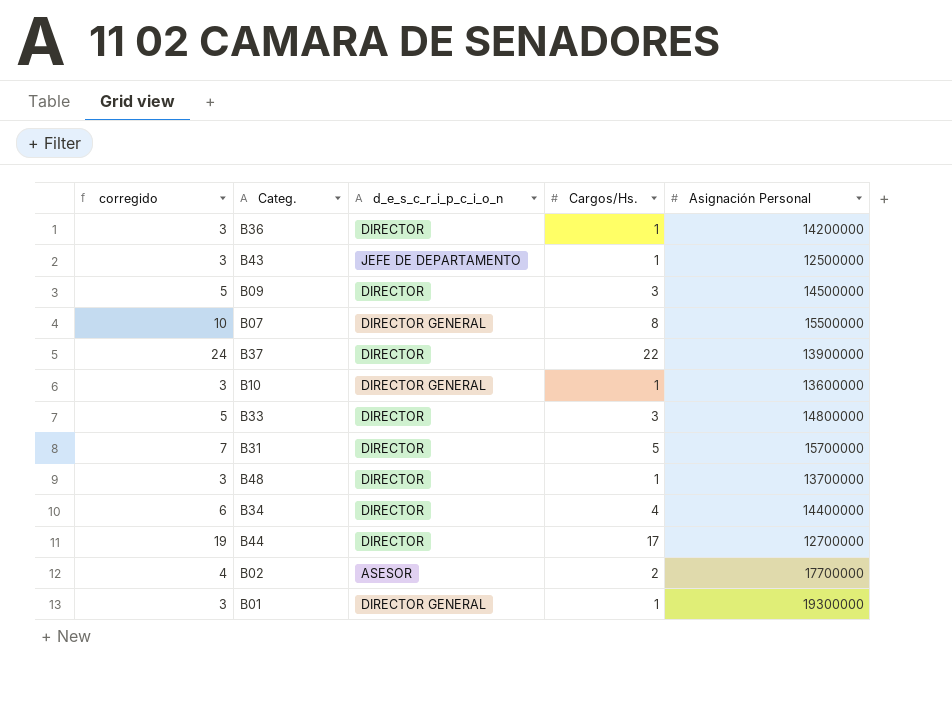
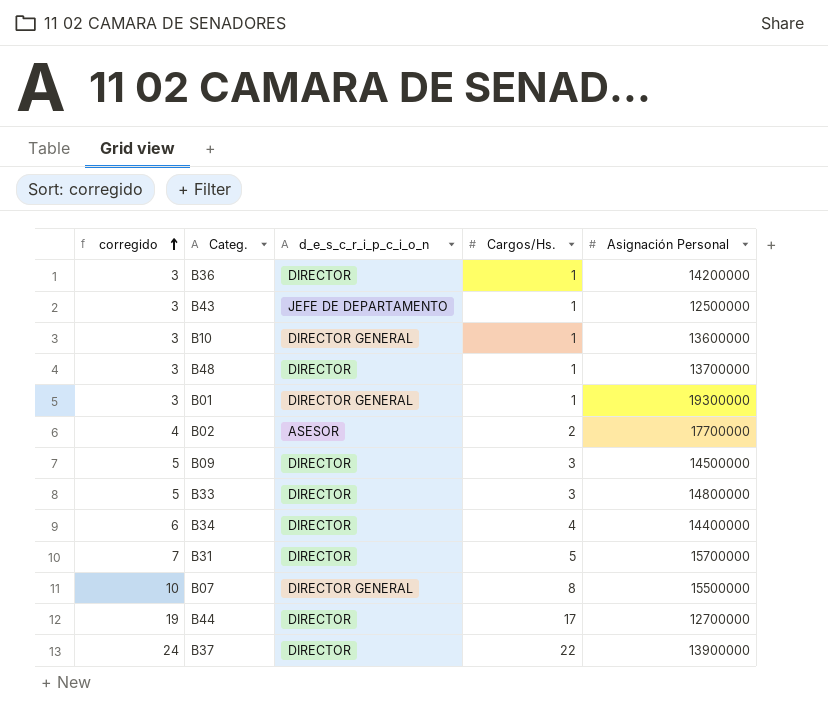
row order: none -> corregido ascending

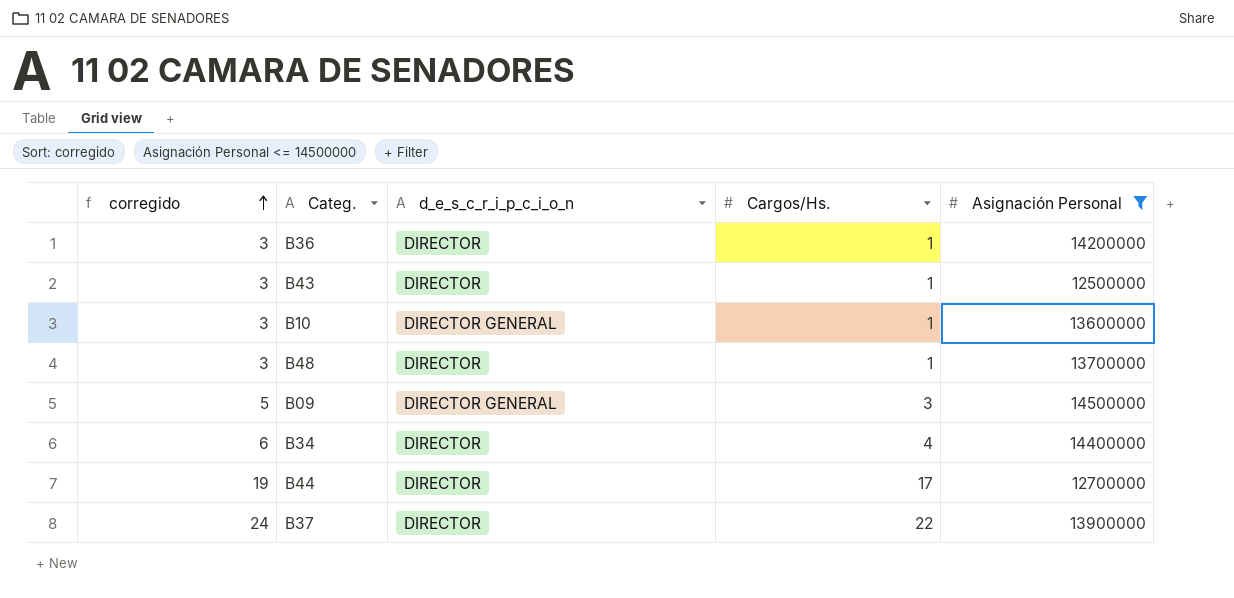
filter: none -> Asignación Personal <= 14500000
B43 | d_e_s_c_r_i_p_c_i_o_n: JEFE DE DEPARTAMENTO -> DIRECTOR
B09 | d_e_s_c_r_i_p_c_i_o_n: DIRECTOR -> DIRECTOR GENERAL

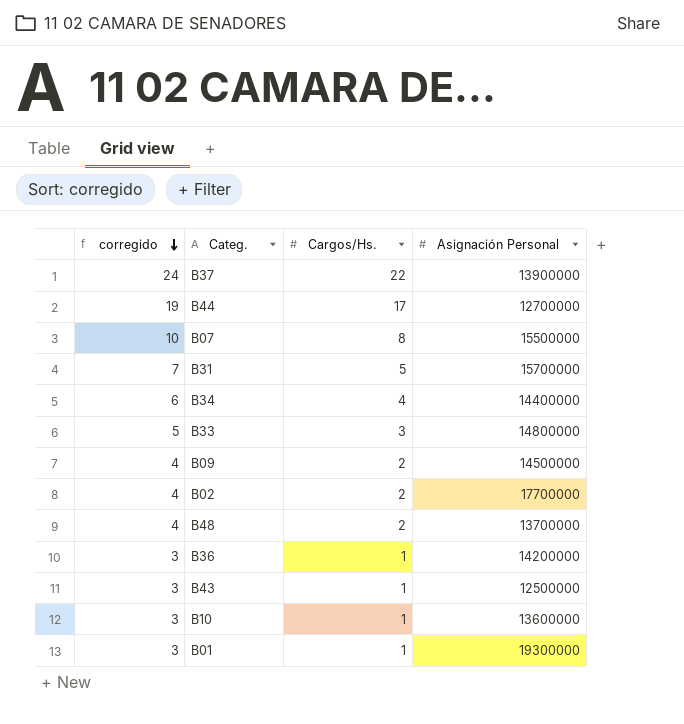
filter: Asignación Personal <= 14500000 -> none
row order: corregido ascending -> corregido descending
column d_e_s_c_r_i_p_c_i_o_n | position: 3 -> none
B09 | corregido: 5 -> 4
B09 | Cargos/Hs.: 3 -> 2
B48 | corregido: 3 -> 4
B48 | Cargos/Hs.: 1 -> 2

